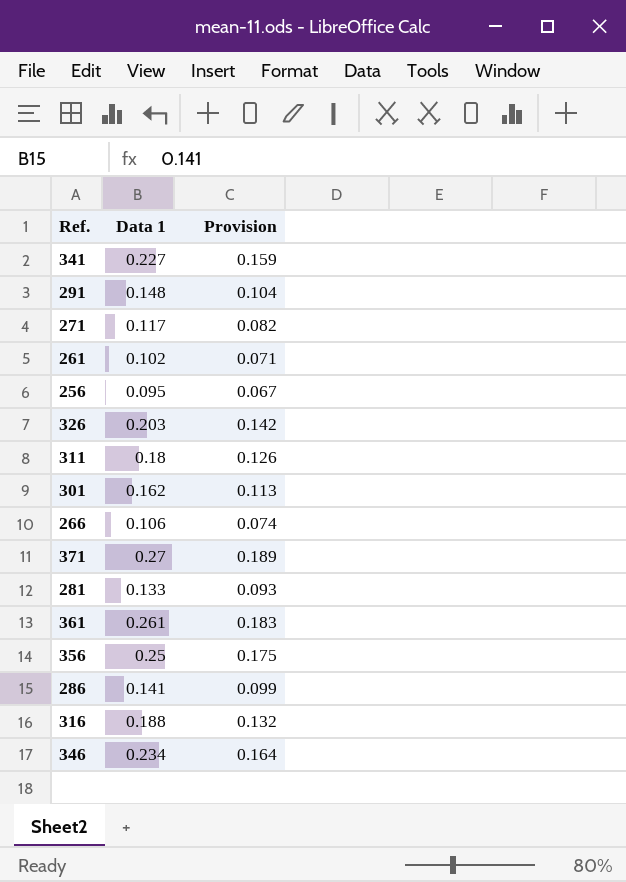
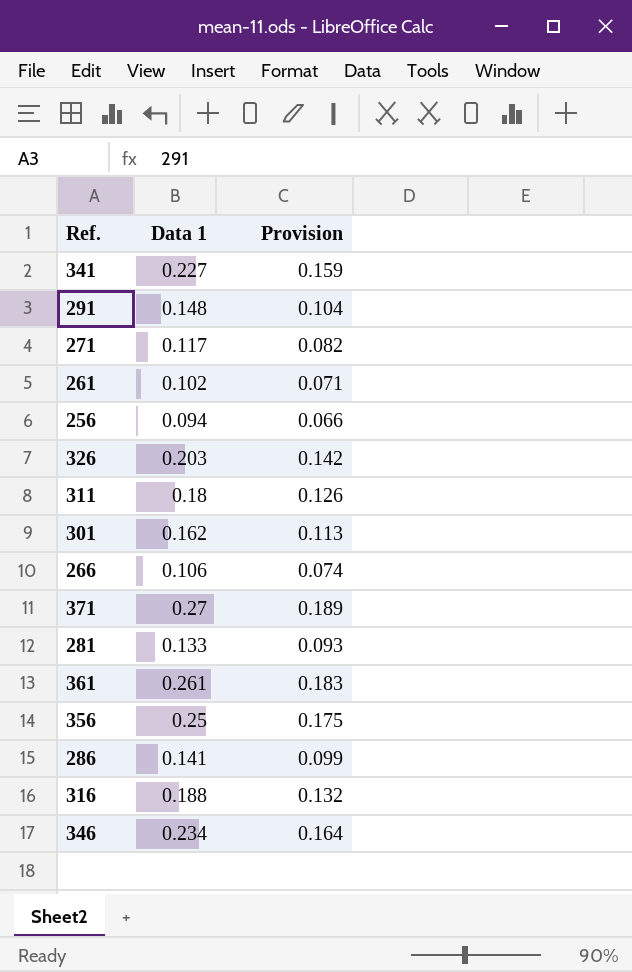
256 | Data 1: 0.095 -> 0.094
256 | Provision: 0.067 -> 0.066

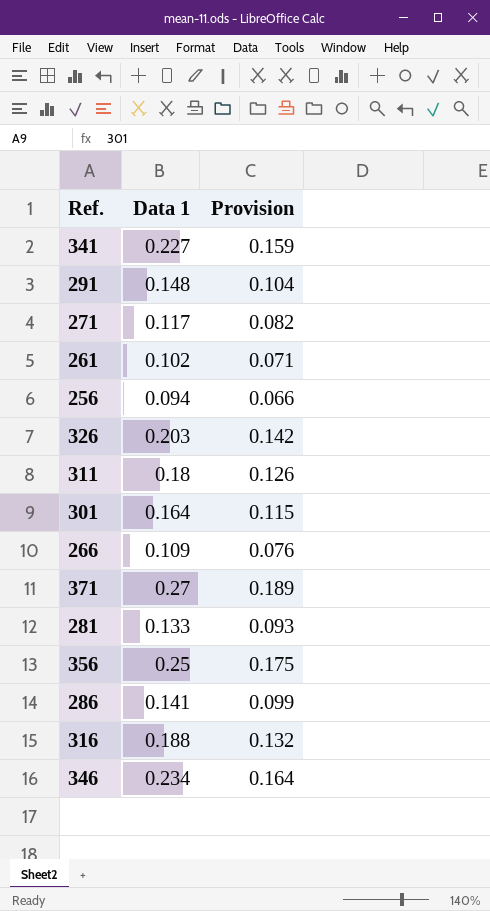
row 361: 0.261 | 0.183 -> none
301 | Data 1: 0.162 -> 0.164
301 | Provision: 0.113 -> 0.115
266 | Data 1: 0.106 -> 0.109
266 | Provision: 0.074 -> 0.076

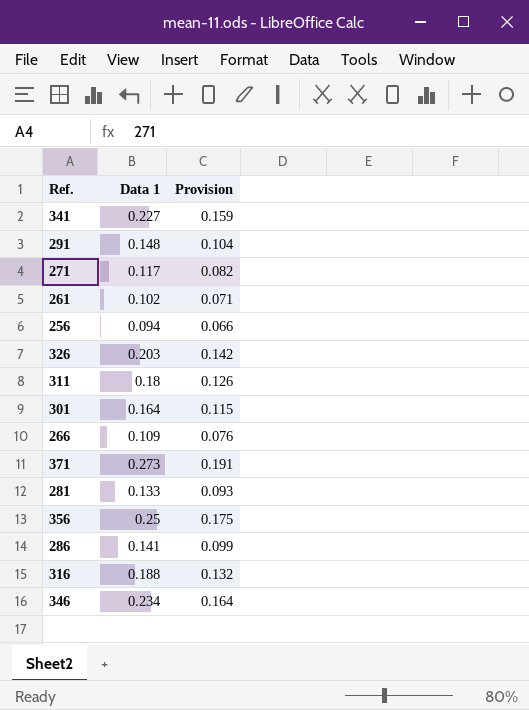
371 | Data 1: 0.27 -> 0.273
371 | Provision: 0.189 -> 0.191

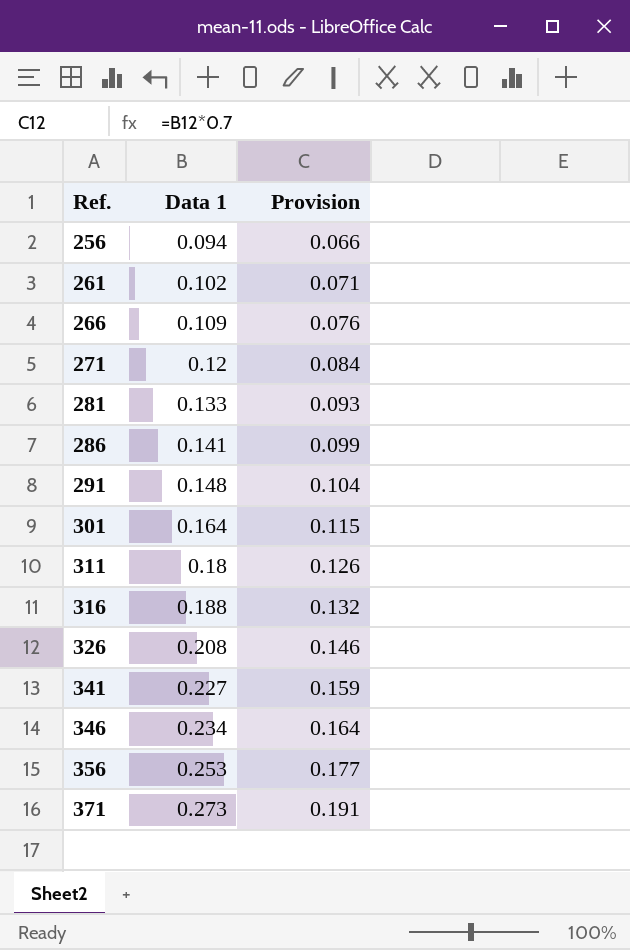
row order: none -> Ref. ascending
271 | Data 1: 0.117 -> 0.12
271 | Provision: 0.082 -> 0.084
326 | Data 1: 0.203 -> 0.208
326 | Provision: 0.142 -> 0.146
356 | Data 1: 0.25 -> 0.253
356 | Provision: 0.175 -> 0.177

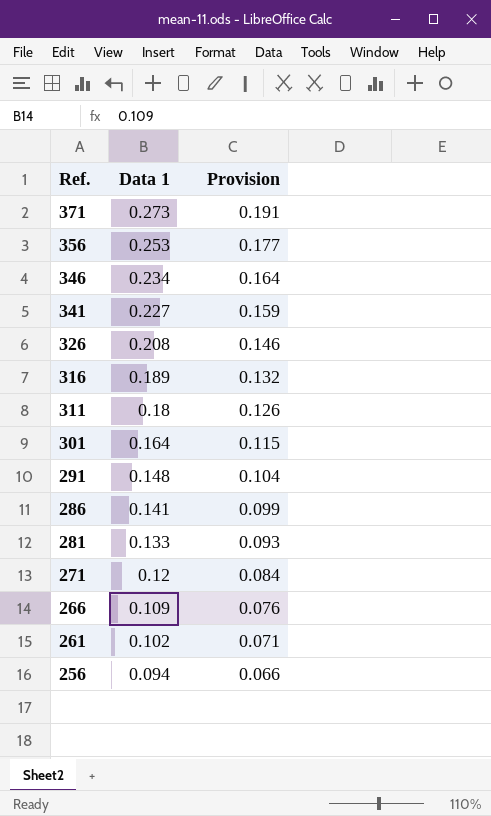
row order: Ref. ascending -> Ref. descending
316 | Data 1: 0.188 -> 0.189

